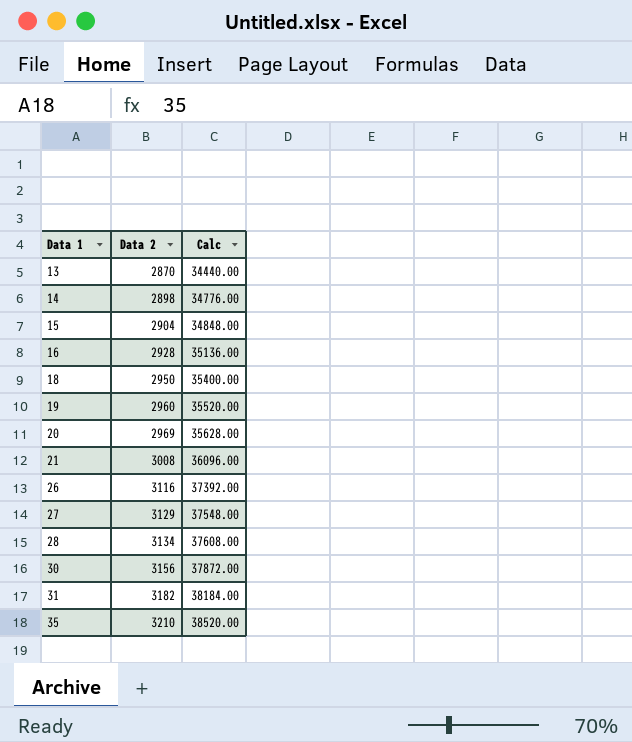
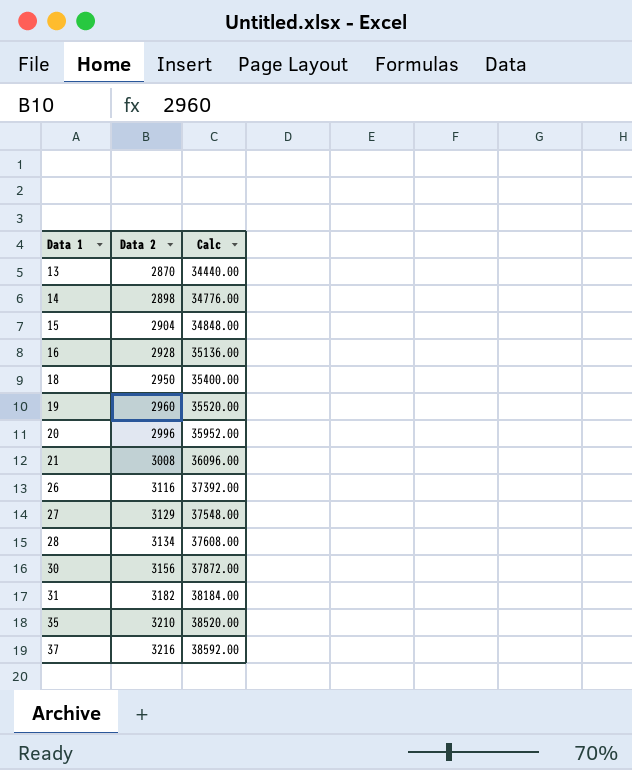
20 | Data 2: 2969 -> 2996
20 | Calc: 35628.00 -> 35952.00
row 37: none -> 3216 | 38592.00

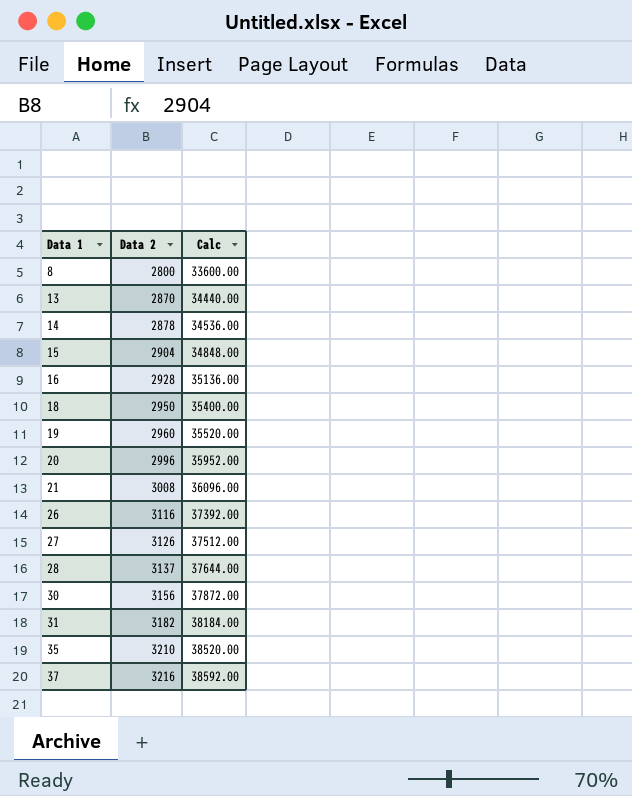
row 8: none -> 2800 | 33600.00
14 | Data 2: 2898 -> 2878
14 | Calc: 34776.00 -> 34536.00
27 | Data 2: 3129 -> 3126
27 | Calc: 37548.00 -> 37512.00
28 | Data 2: 3134 -> 3137
28 | Calc: 37608.00 -> 37644.00

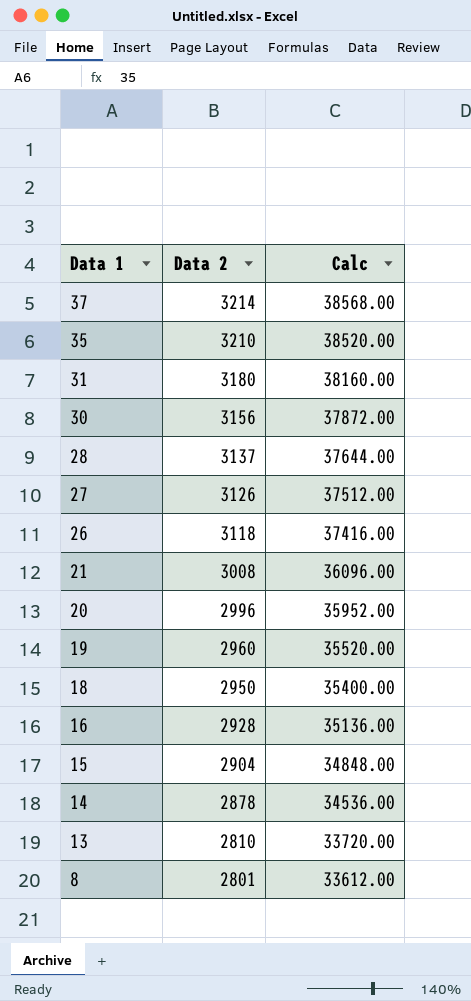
row order: Data 1 ascending -> Data 1 descending
37 | Data 2: 3216 -> 3214
37 | Calc: 38592.00 -> 38568.00
31 | Data 2: 3182 -> 3180
31 | Calc: 38184.00 -> 38160.00
26 | Data 2: 3116 -> 3118
26 | Calc: 37392.00 -> 37416.00
13 | Data 2: 2870 -> 2810
13 | Calc: 34440.00 -> 33720.00
8 | Data 2: 2800 -> 2801
8 | Calc: 33600.00 -> 33612.00

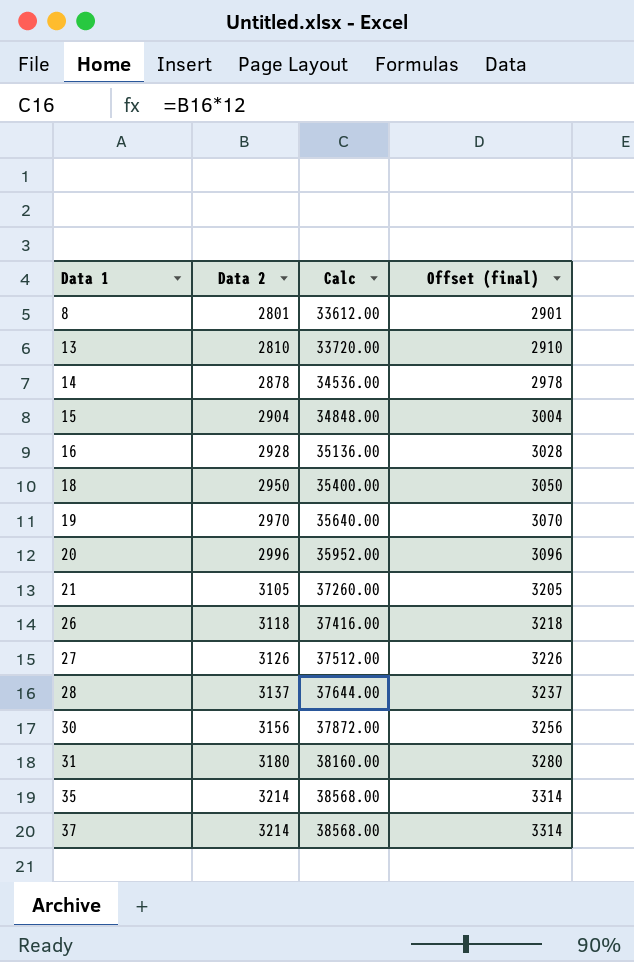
row order: Data 1 descending -> Data 1 ascending
column Offset (final) | formula: none -> [Data 2] + 100
19 | Data 2: 2960 -> 2970
19 | Calc: 35520.00 -> 35640.00
21 | Data 2: 3008 -> 3105
21 | Calc: 36096.00 -> 37260.00
35 | Data 2: 3210 -> 3214
35 | Calc: 38520.00 -> 38568.00

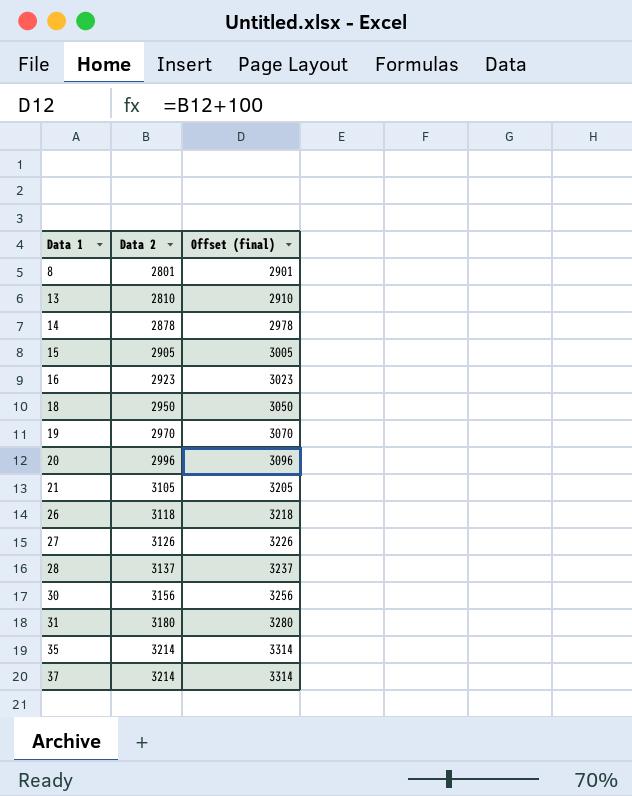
column Calc | formula: [Data 2] * 12 -> none
15 | Data 2: 2904 -> 2905
15 | Offset (final): 3004 -> 3005
16 | Data 2: 2928 -> 2923
16 | Offset (final): 3028 -> 3023

